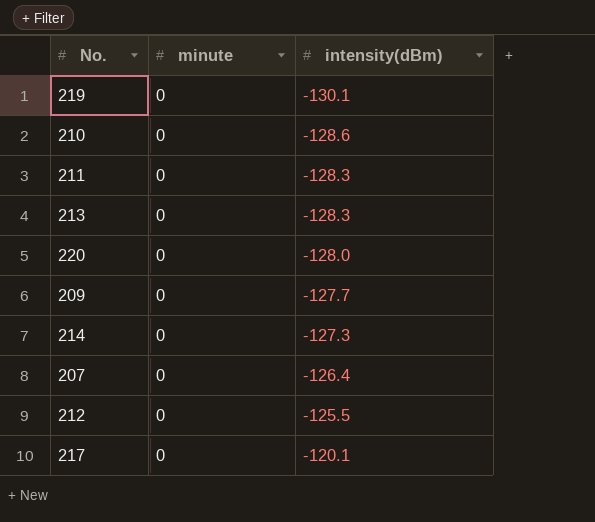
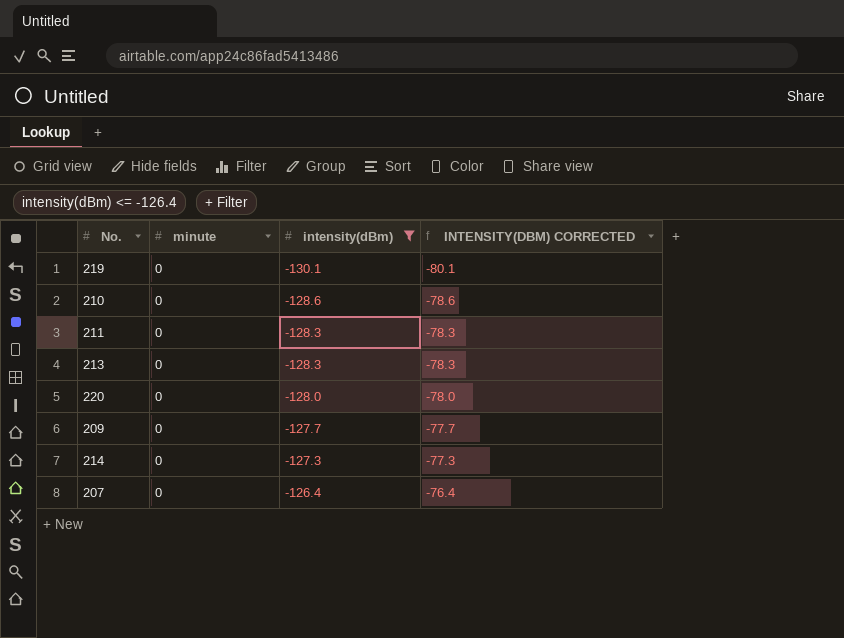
filter: none -> intensity(dBm) <= -126.4
column INTENSITY(DBM) CORRECTED | formula: none -> [intensity(dBm)] + 50

